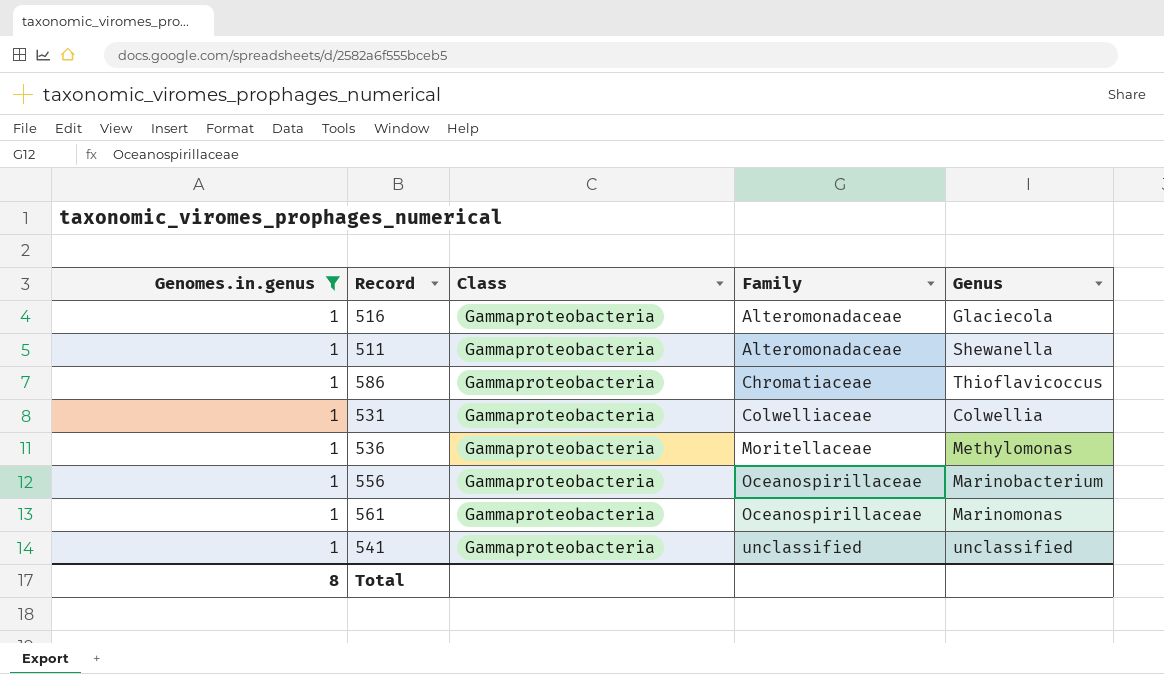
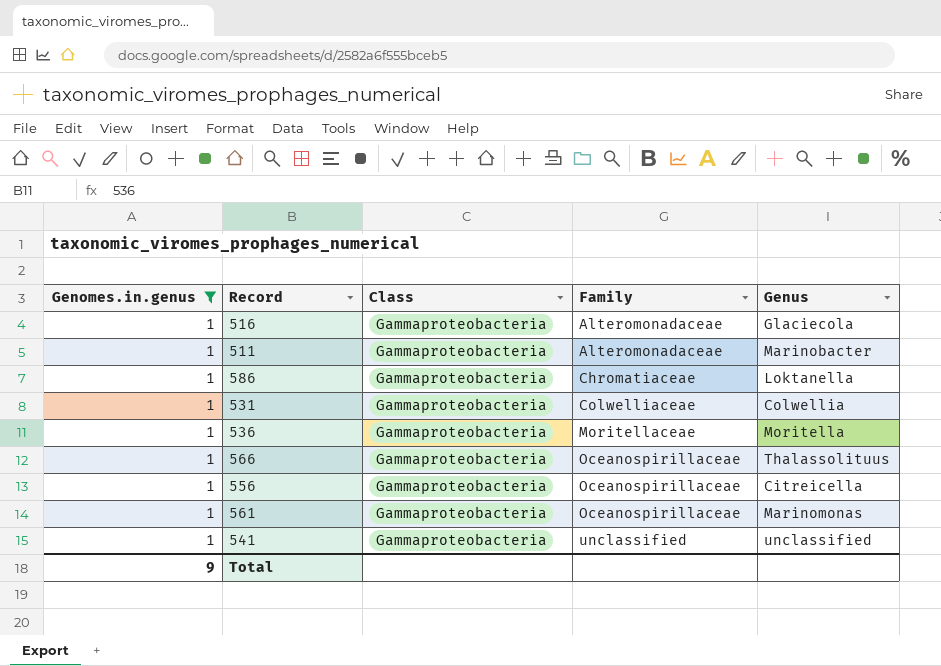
511 | Genus: Shewanella -> Marinobacter
586 | Genus: Thioflavicoccus -> Loktanella
536 | Genus: Methylomonas -> Moritella
row 566: none -> 1 | Gammaproteobacteria | Oceanospirillaceae | Thalassolituus
556 | Genus: Marinobacterium -> Citreicella
Total | Genomes.in.genus: 8 -> 9

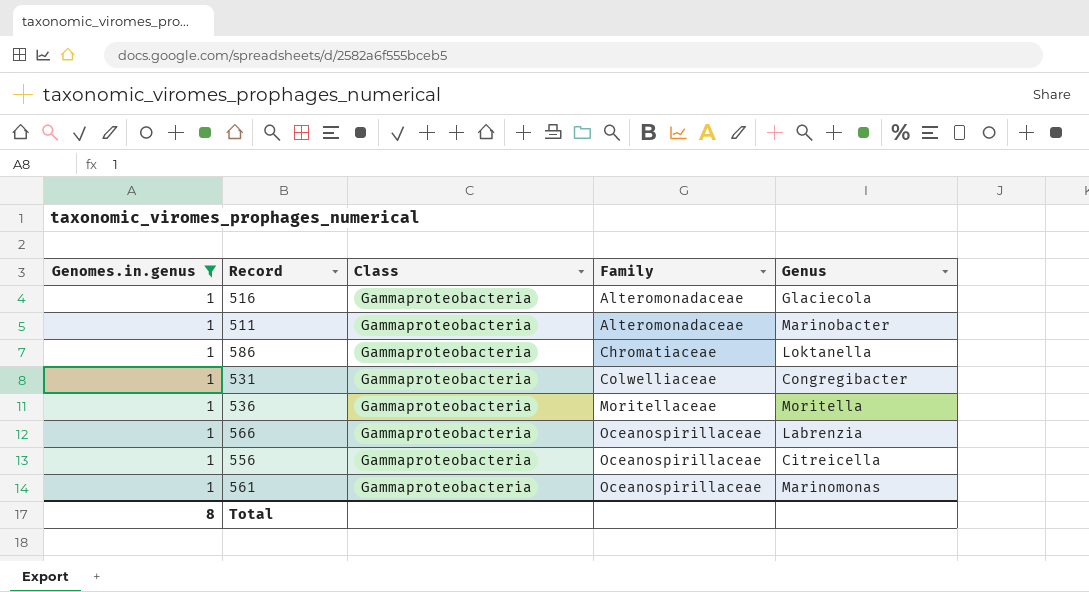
row 541: 1 | Gammaproteobacteria | unclassified | unclassified -> none
531 | Genus: Colwellia -> Congregibacter
566 | Genus: Thalassolituus -> Labrenzia
Total | Genomes.in.genus: 9 -> 8

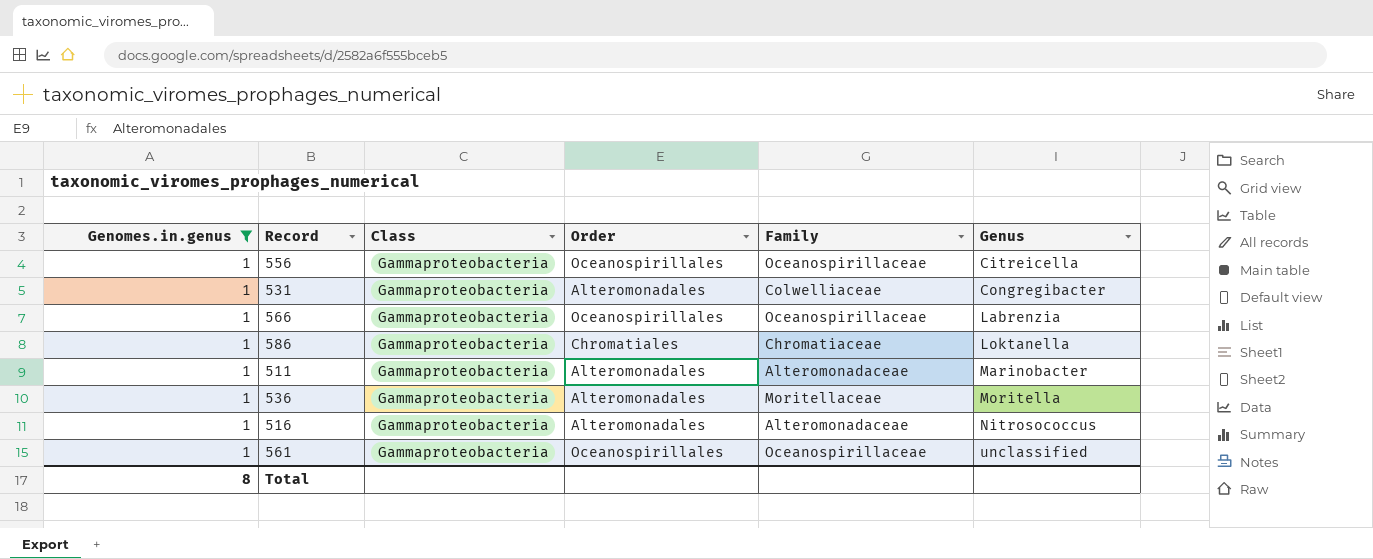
row order: Family ascending -> Genus ascending
column Order | position: none -> 4
516 | Genus: Glaciecola -> Nitrosococcus
561 | Genus: Marinomonas -> unclassified

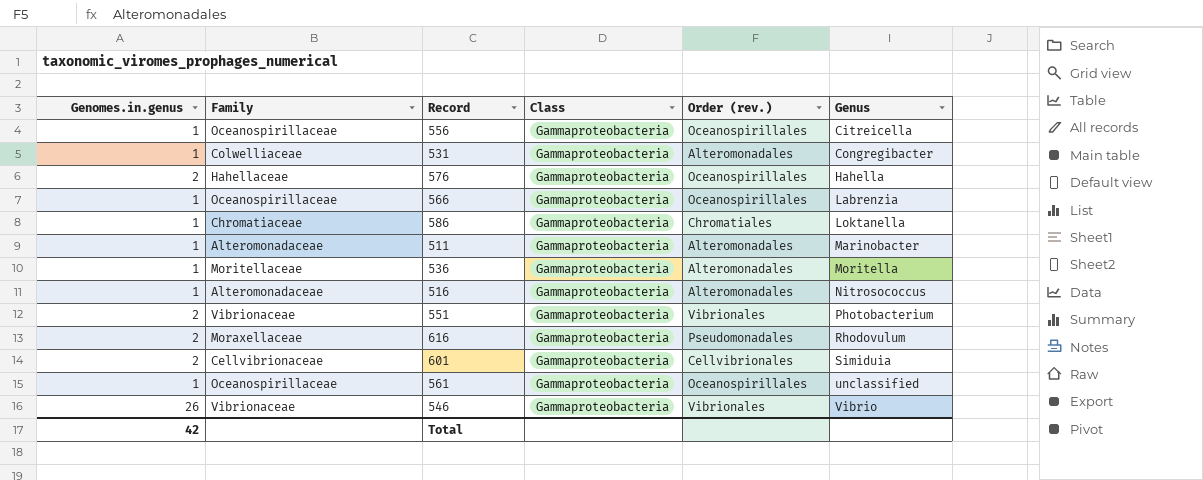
filter: Genomes.in.genus = 1 -> none
column Family | position: 5 -> 2
column name: Order -> Order (rev.)
Total | Genomes.in.genus: 8 -> 42

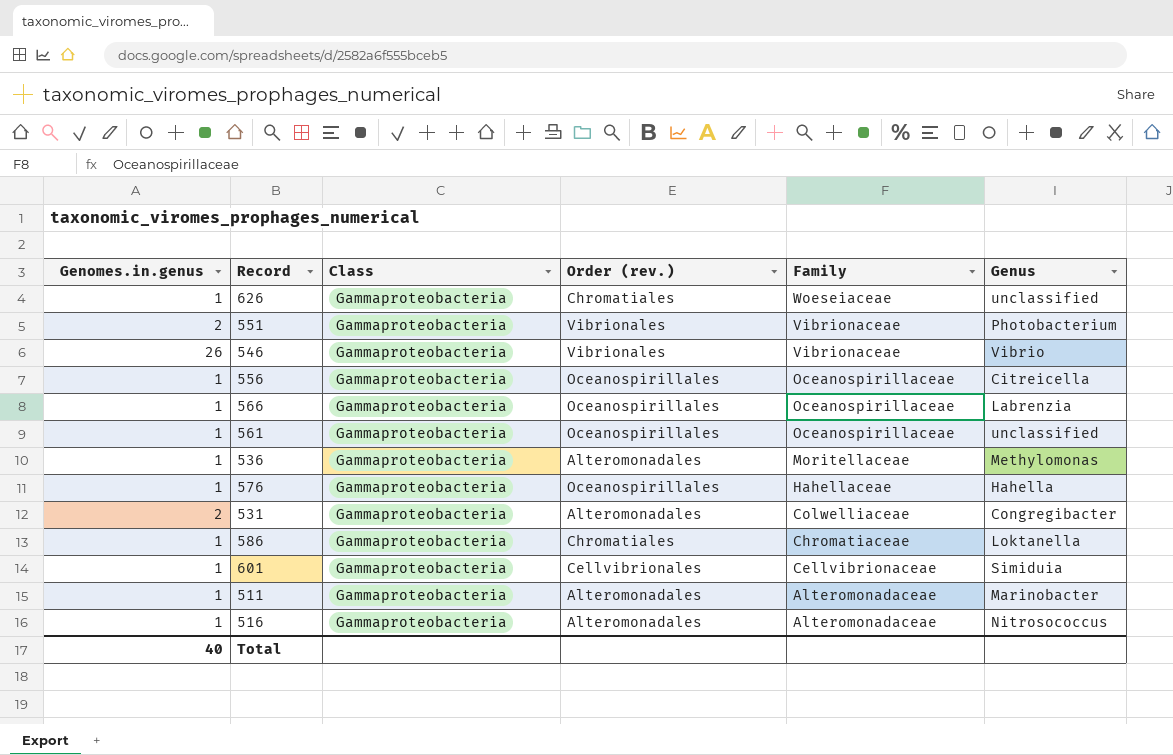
row order: Genus ascending -> Family descending
column Family | position: 2 -> 5
row 616: 2 | Moraxellaceae | Gammaproteobacteria | Pseudomonadales | Rhodovulum -> none
row 626: none -> 1 | Gammaproteobacteria | Chromatiales | Woeseiaceae | unclassified
536 | Genus: Moritella -> Methylomonas
576 | Genomes.in.genus: 2 -> 1
531 | Genomes.in.genus: 1 -> 2
601 | Genomes.in.genus: 2 -> 1
Total | Genomes.in.genus: 42 -> 40

